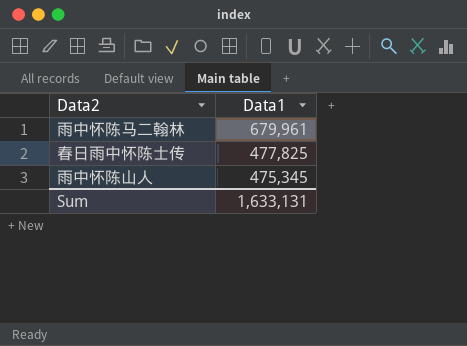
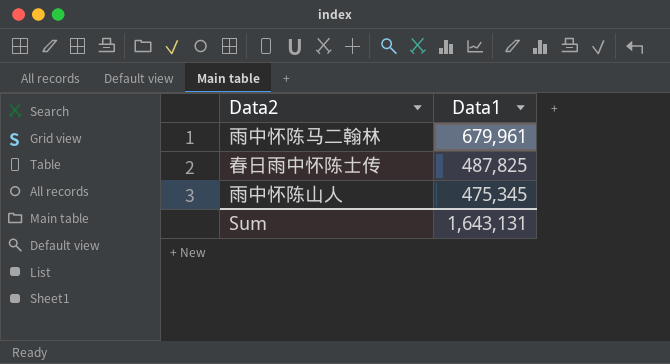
春日雨中怀陈士传 | Data1: 477,825 -> 487,825
Sum | Data1: 1,633,131 -> 1,643,131

